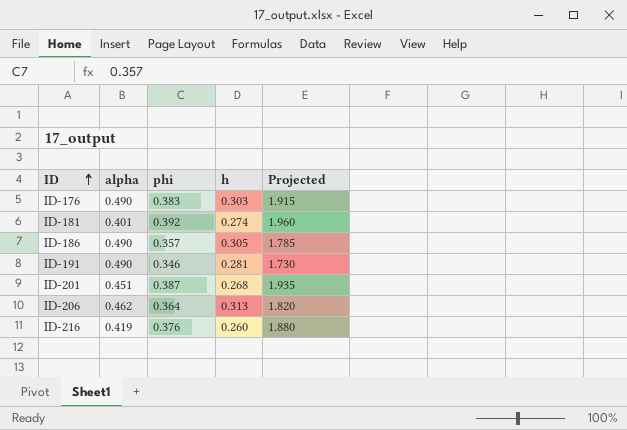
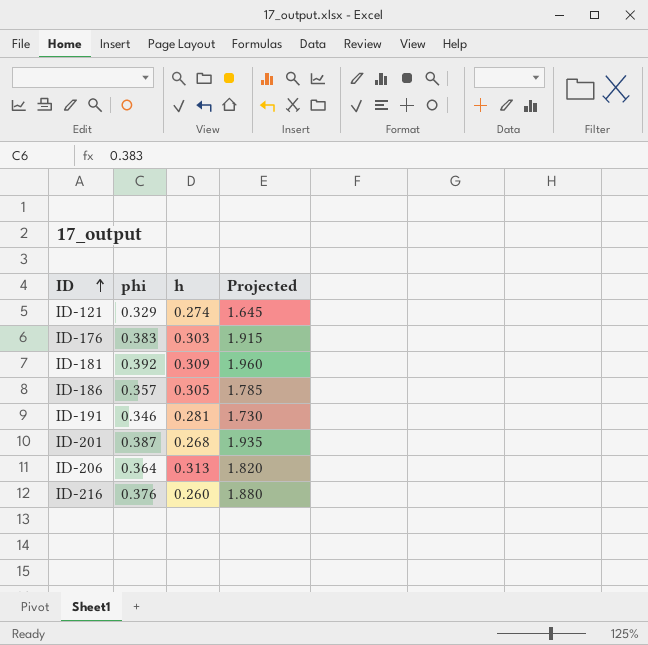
column alpha | position: 2 -> none
row ID-121: none -> 0.329 | 0.274 | 1.645
ID-181 | h: 0.274 -> 0.309

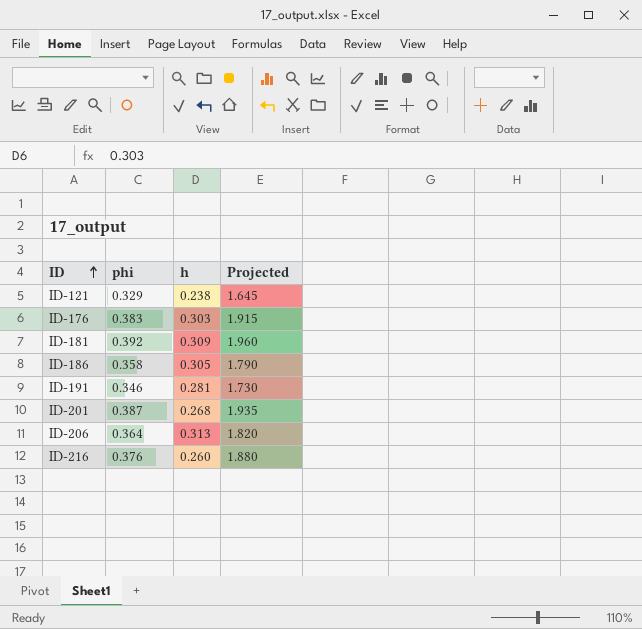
ID-121 | h: 0.274 -> 0.238
ID-186 | phi: 0.357 -> 0.358
ID-186 | Projected: 1.785 -> 1.790

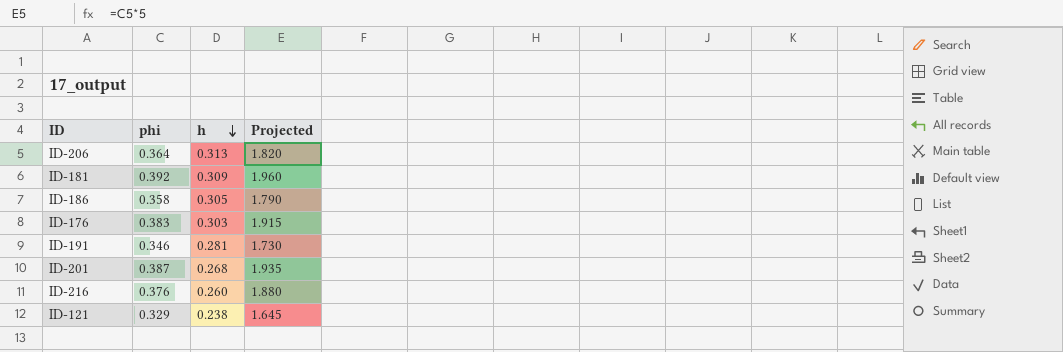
row order: ID ascending -> h descending

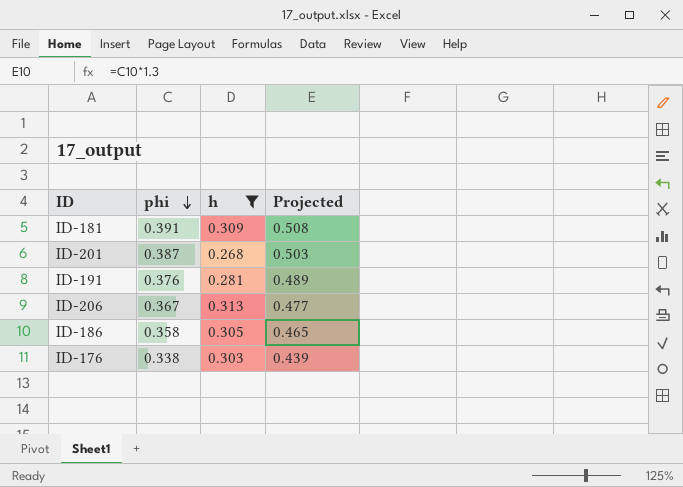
filter: none -> h >= 0.268
row order: h descending -> phi descending
column Projected | formula: [phi] * 5 -> [phi] * 1.3
ID-181 | phi: 0.392 -> 0.391
ID-191 | phi: 0.346 -> 0.376
ID-206 | phi: 0.364 -> 0.367
ID-176 | phi: 0.383 -> 0.338

